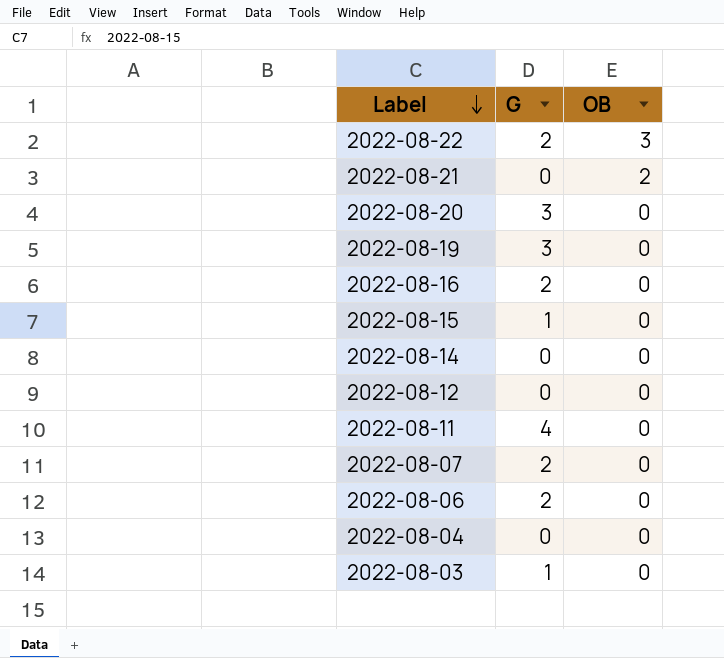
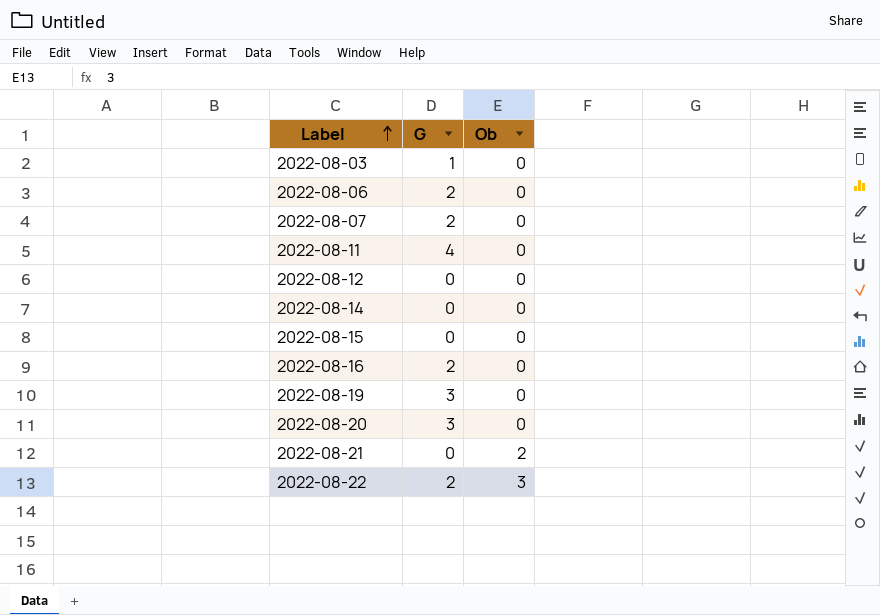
row order: Label descending -> Label ascending
column name: OB -> Ob
row 2022-08-04: 0 | 0 -> none
2022-08-15 | G: 1 -> 0

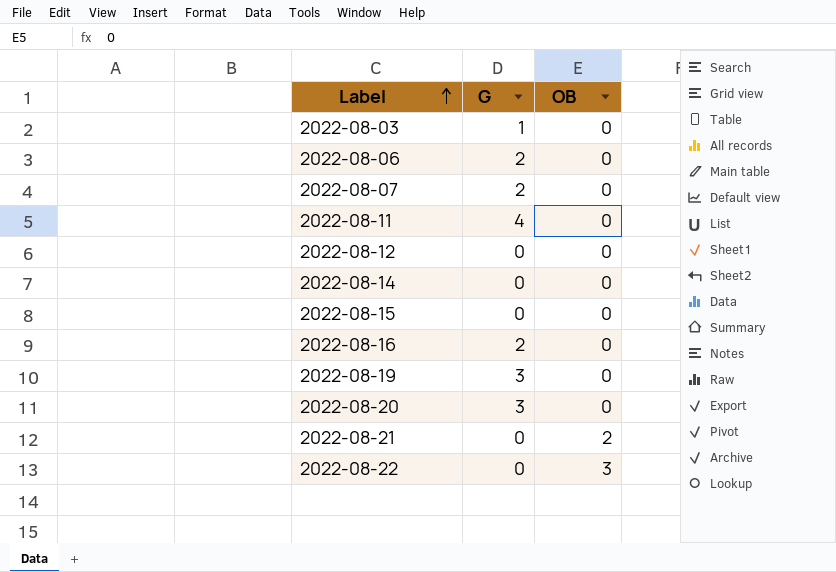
column name: Ob -> OB
2022-08-22 | G: 2 -> 0

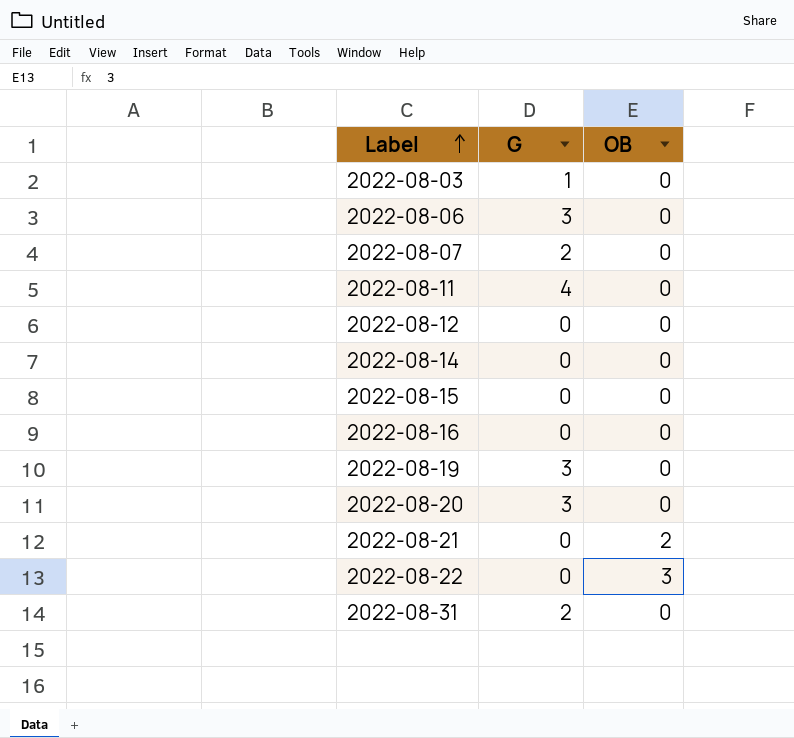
2022-08-06 | G: 2 -> 3
2022-08-16 | G: 2 -> 0
row 2022-08-31: none -> 2 | 0

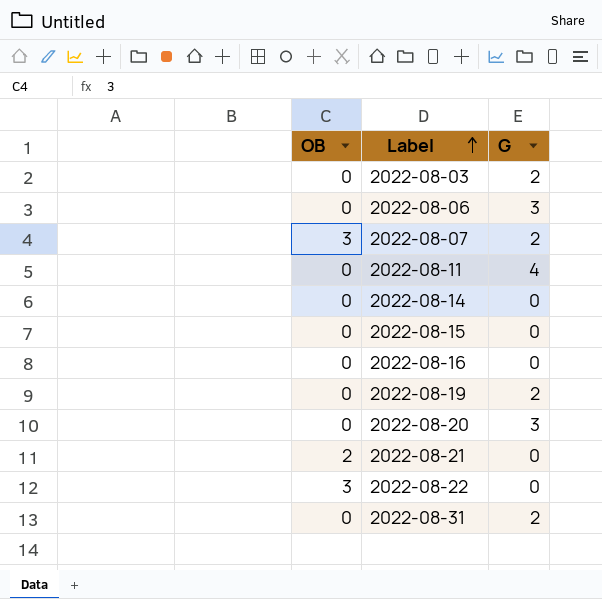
column OB | position: 3 -> 1
row 2022-08-12: 0 | 0 -> none
2022-08-03 | G: 1 -> 2
2022-08-07 | OB: 0 -> 3
2022-08-19 | G: 3 -> 2

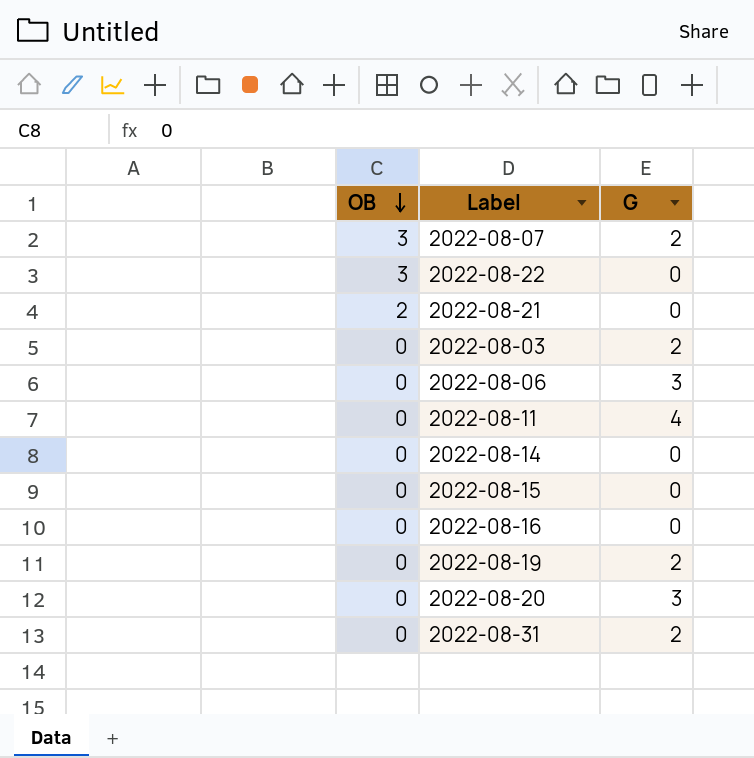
row order: Label ascending -> OB descending

